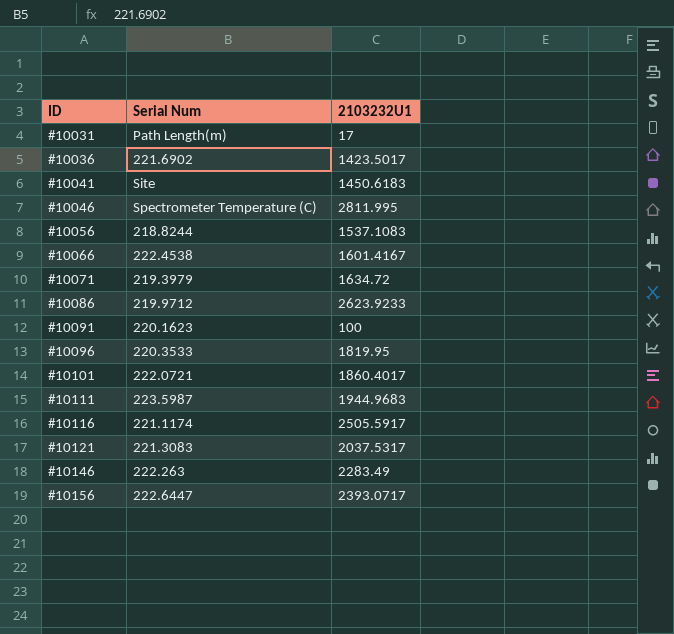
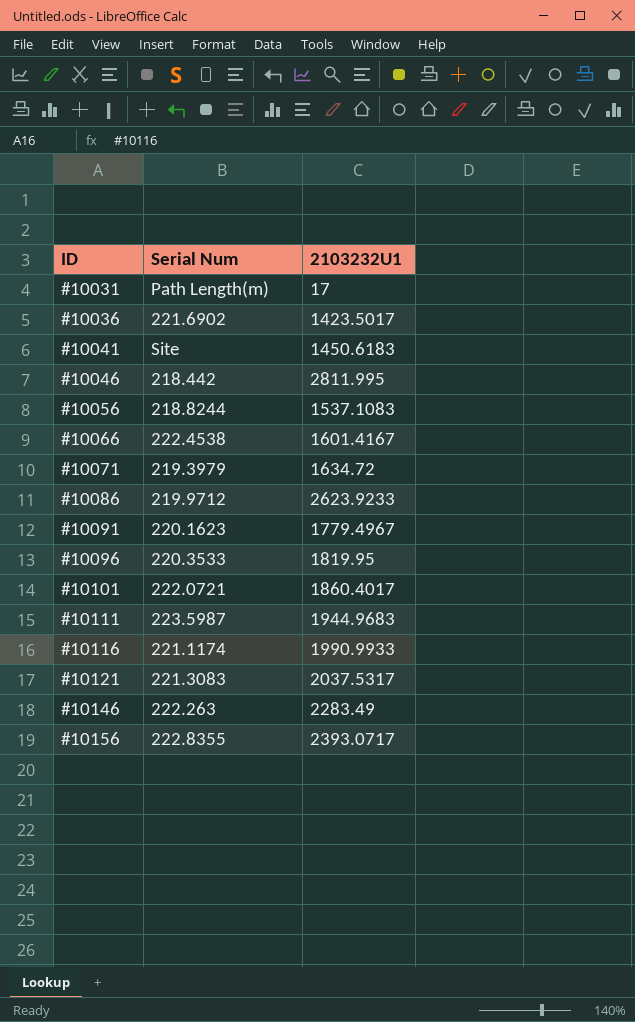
#10046 | Serial Num: Spectrometer Temperature (C) -> 218.442
#10091 | 2103232U1: 100 -> 1779.4967
#10116 | 2103232U1: 2505.5917 -> 1990.9933
#10156 | Serial Num: 222.6447 -> 222.8355

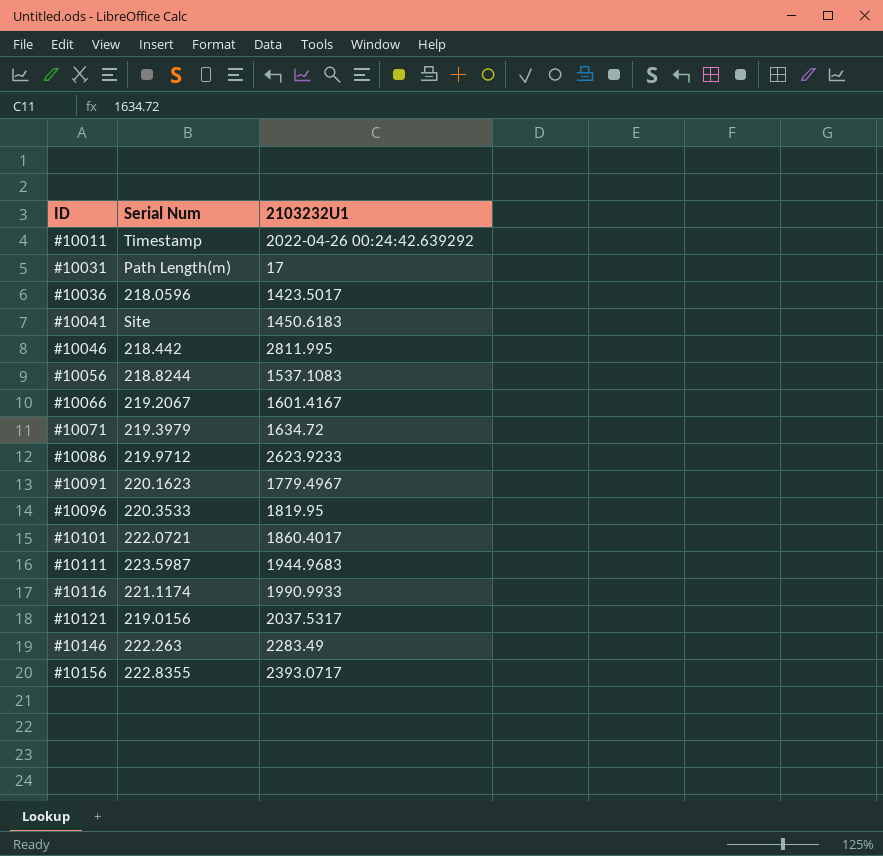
row #10011: none -> Timestamp | 2022-04-26 00:24:42.639292
#10036 | Serial Num: 221.6902 -> 218.0596
#10066 | Serial Num: 222.4538 -> 219.2067
#10121 | Serial Num: 221.3083 -> 219.0156

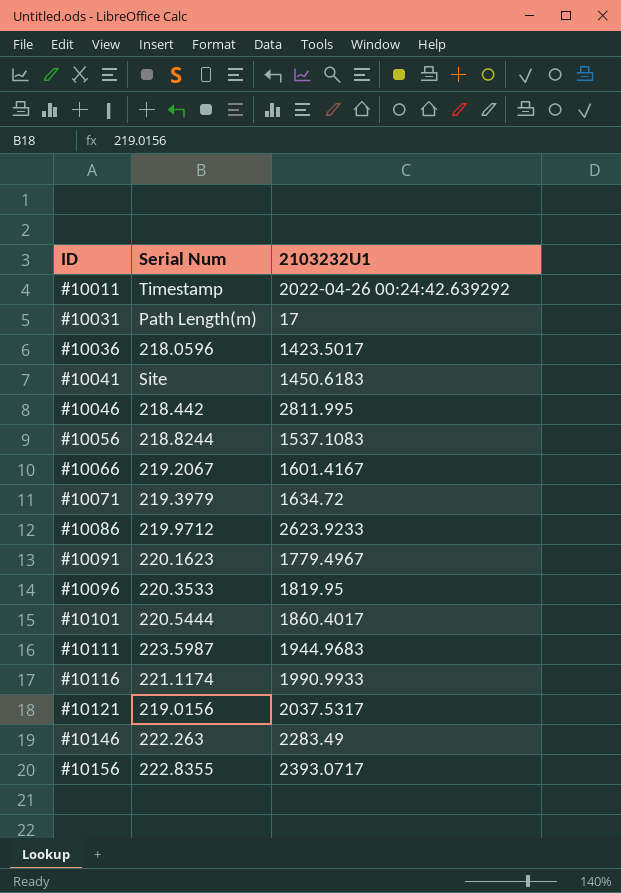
#10101 | Serial Num: 222.0721 -> 220.5444

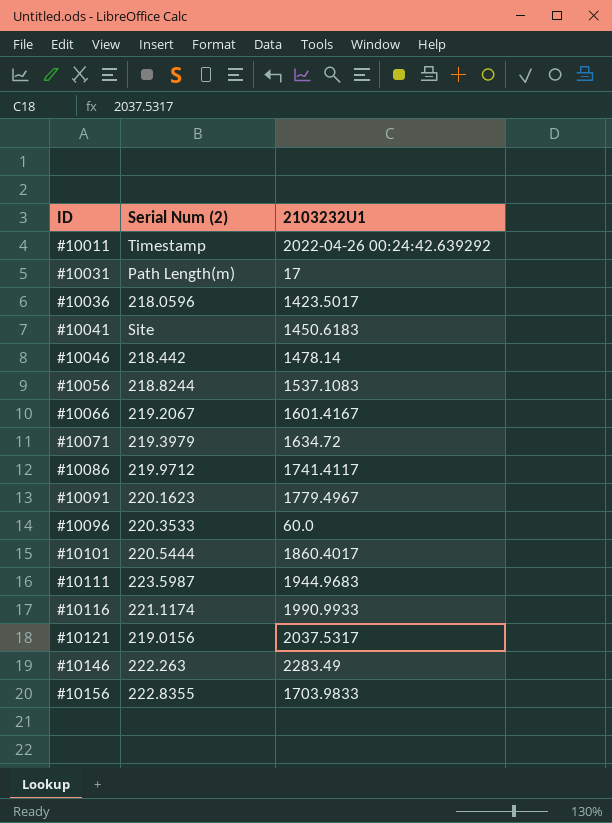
column name: Serial Num -> Serial Num (2)
#10046 | 2103232U1: 2811.995 -> 1478.14
#10086 | 2103232U1: 2623.9233 -> 1741.4117
#10096 | 2103232U1: 1819.95 -> 60.0
#10156 | 2103232U1: 2393.0717 -> 1703.9833

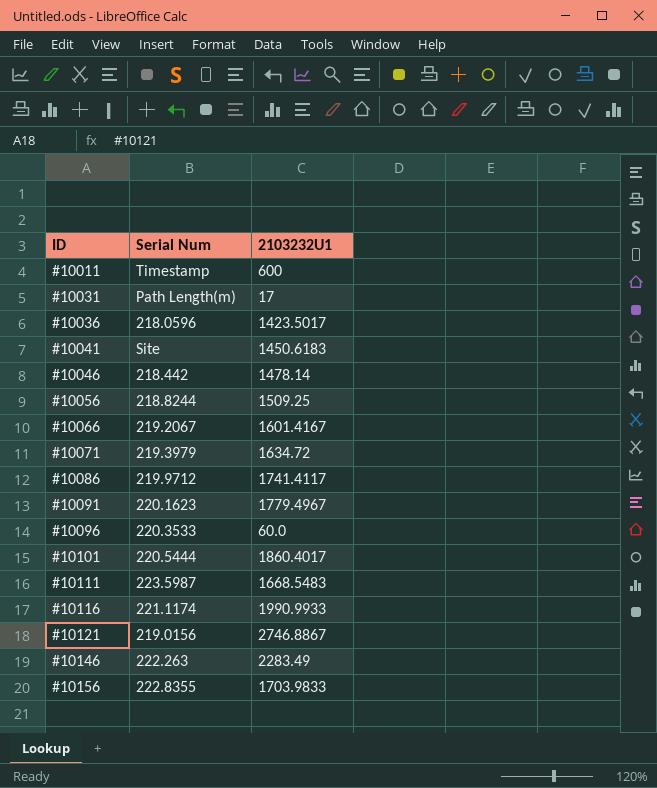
column name: Serial Num (2) -> Serial Num
#10011 | 2103232U1: 2022-04-26 00:24:42.639292 -> 600
#10056 | 2103232U1: 1537.1083 -> 1509.25
#10111 | 2103232U1: 1944.9683 -> 1668.5483
#10121 | 2103232U1: 2037.5317 -> 2746.8867

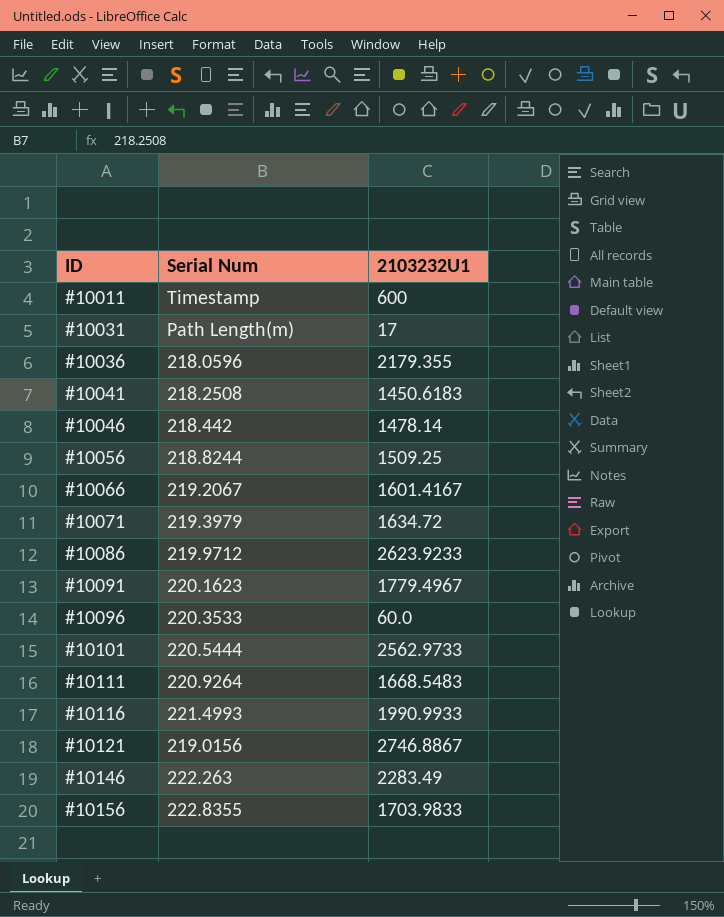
#10036 | 2103232U1: 1423.5017 -> 2179.355
#10041 | Serial Num: Site -> 218.2508
#10086 | 2103232U1: 1741.4117 -> 2623.9233
#10101 | 2103232U1: 1860.4017 -> 2562.9733
#10111 | Serial Num: 223.5987 -> 220.9264
#10116 | Serial Num: 221.1174 -> 221.4993

